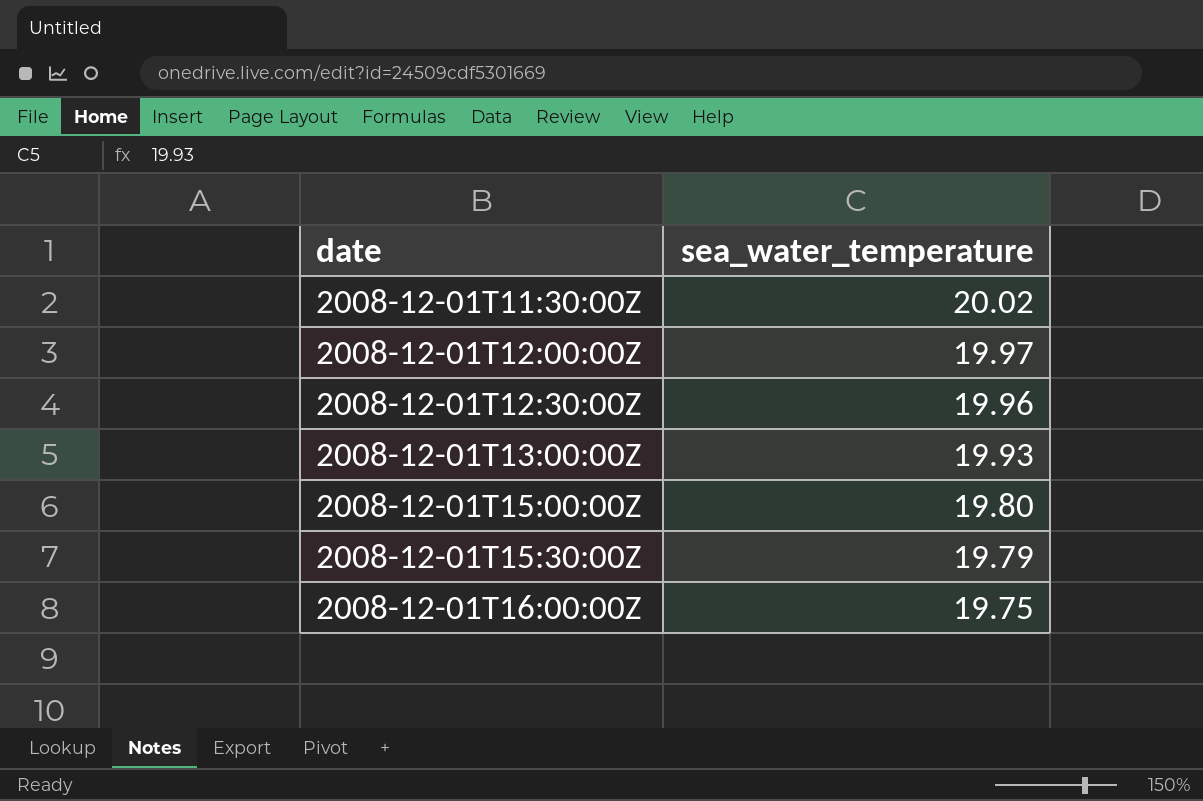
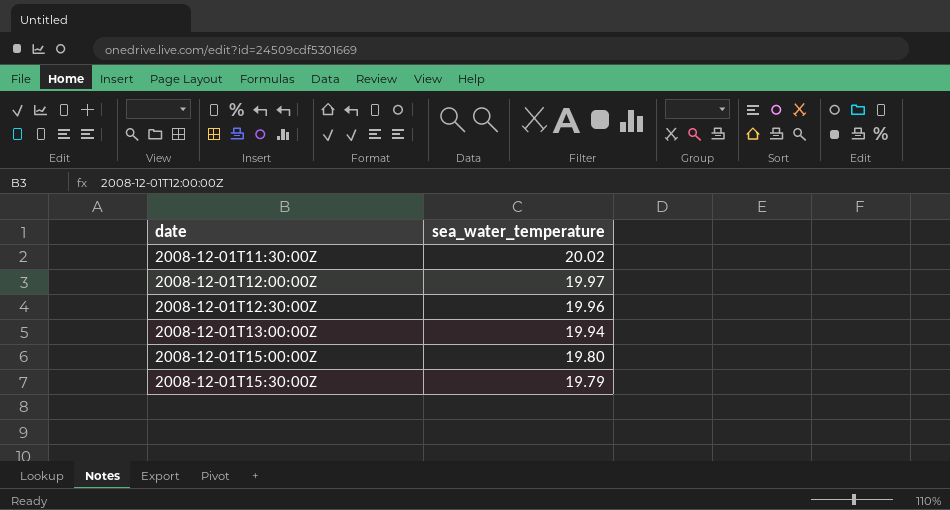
row 2008-12-01T16:00:00Z: 19.75 -> none
2008-12-01T13:00:00Z | sea_water_temperature: 19.93 -> 19.94

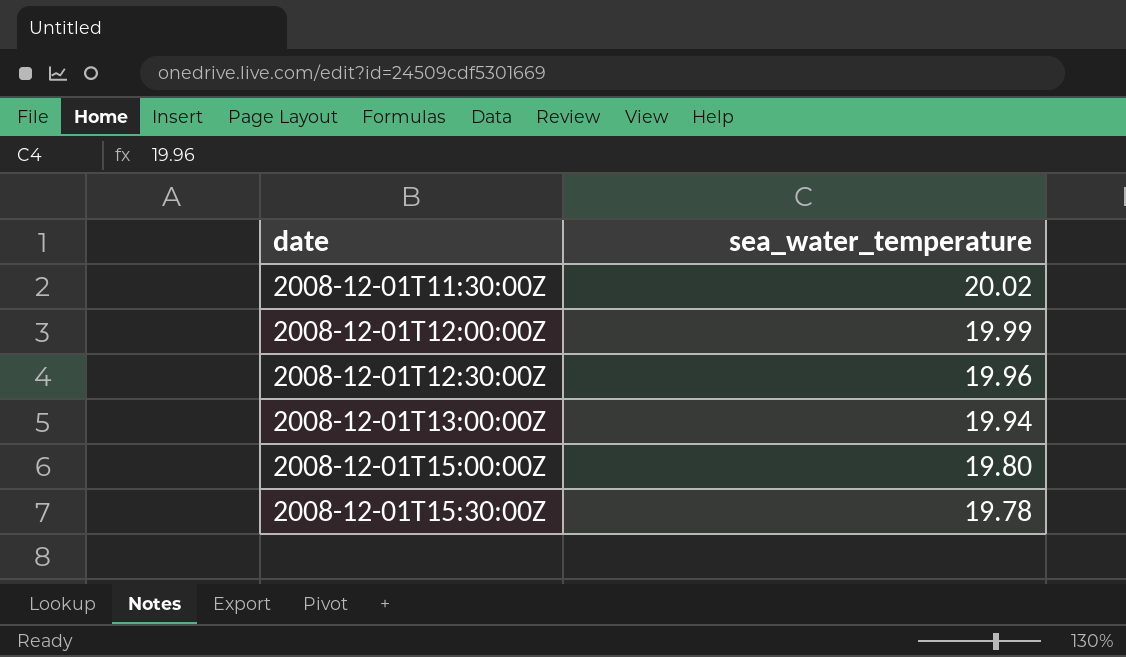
2008-12-01T12:00:00Z | sea_water_temperature: 19.97 -> 19.99
2008-12-01T15:30:00Z | sea_water_temperature: 19.79 -> 19.78

